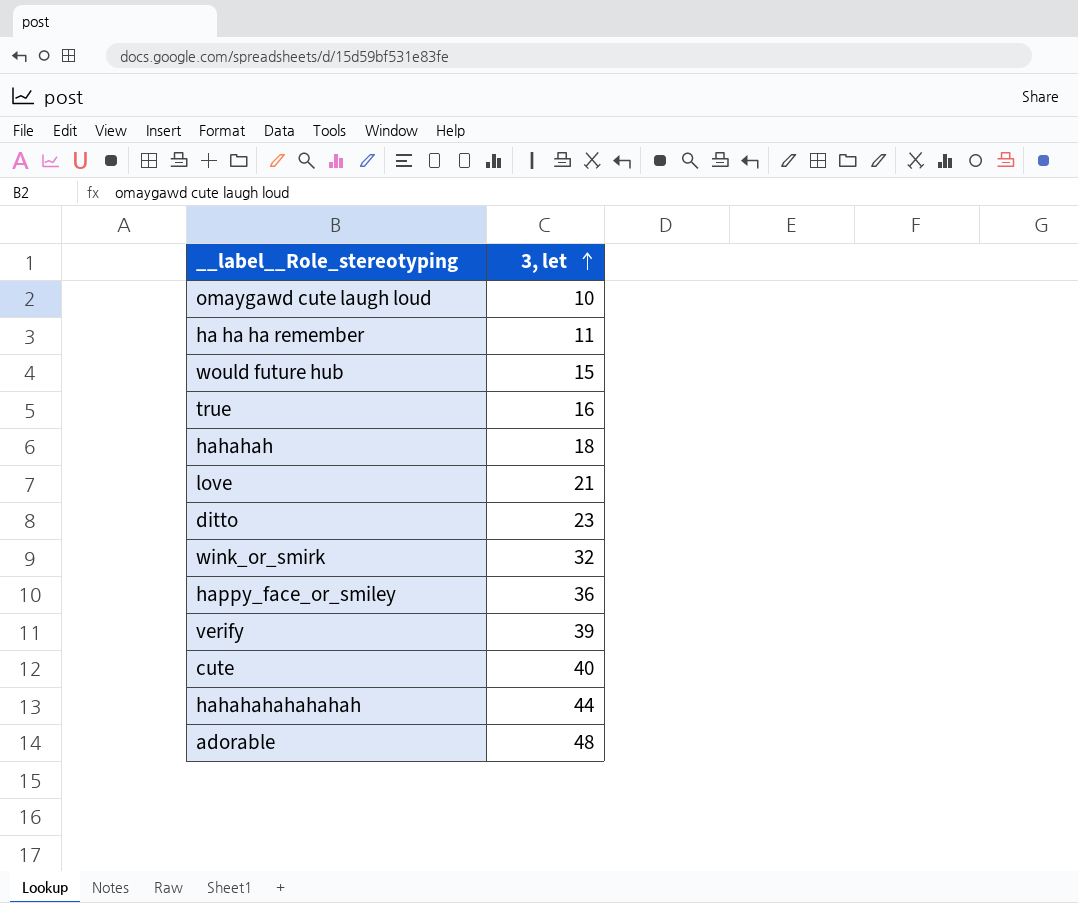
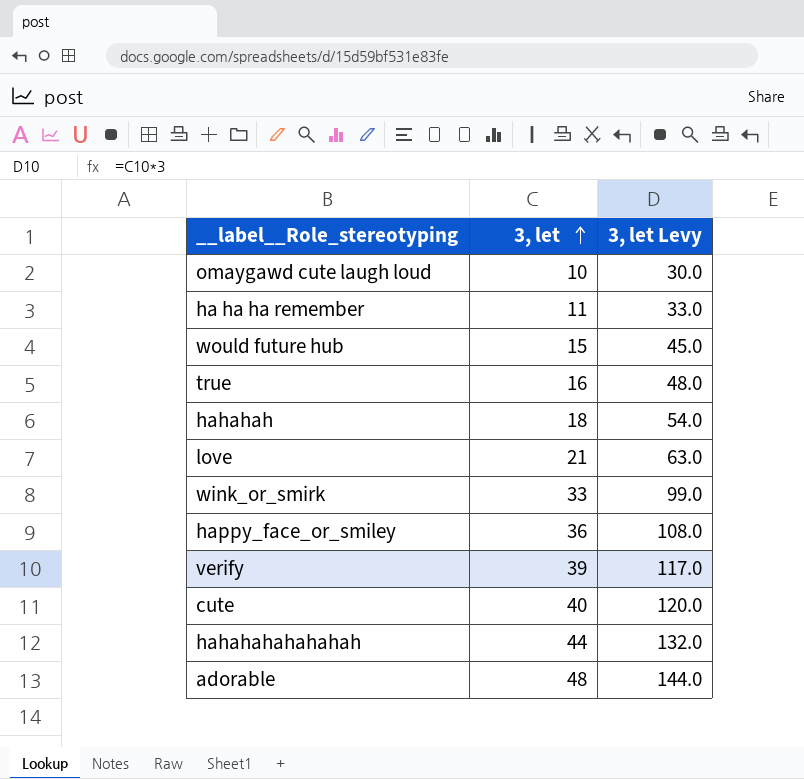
column 3, let Levy | formula: none -> [3, let] * 3
row ditto: 23 -> none
wink_or_smirk | 3, let: 32 -> 33

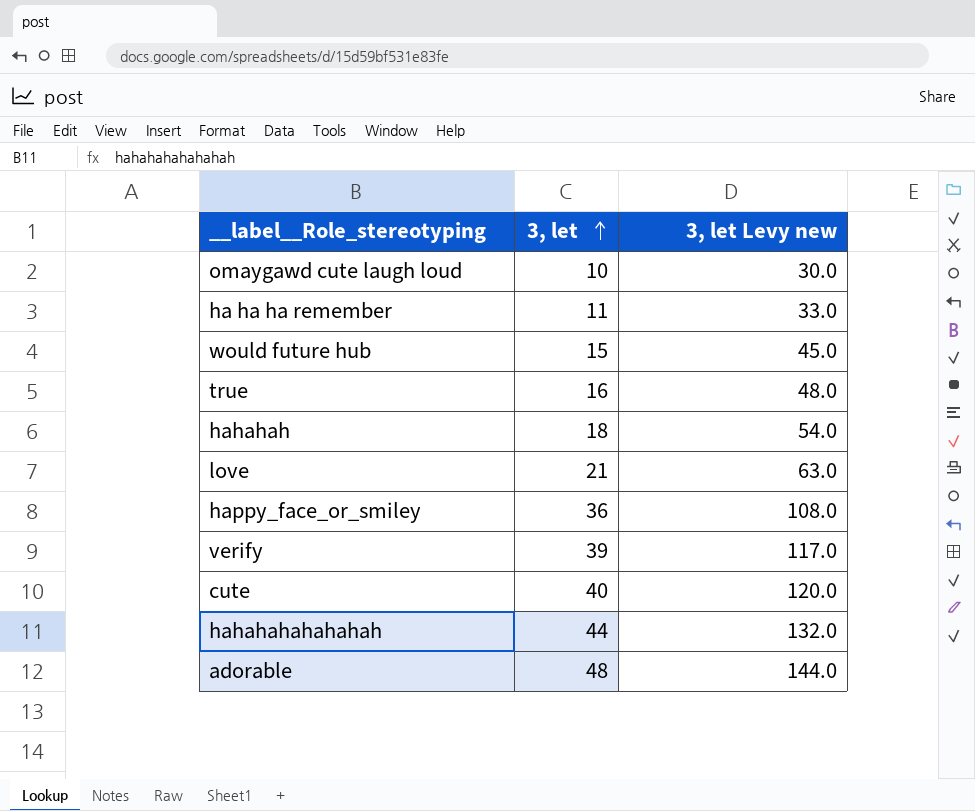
column name: 3, let Levy -> 3, let Levy new
row wink_or_smirk: 33 | 99.0 -> none

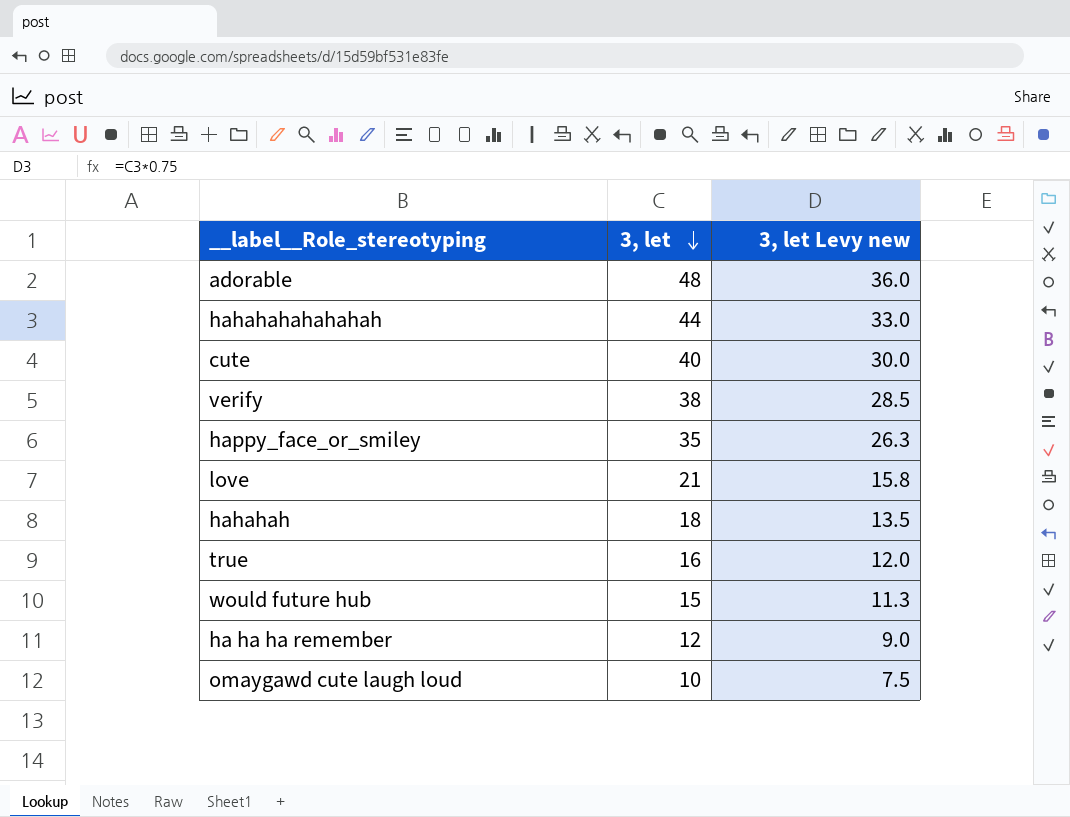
row order: 3, let ascending -> 3, let descending
column 3, let Levy new | formula: [3, let] * 3 -> [3, let] * 0.75
verify | 3, let: 39 -> 38
happy_face_or_smiley | 3, let: 36 -> 35
ha ha ha remember | 3, let: 11 -> 12

